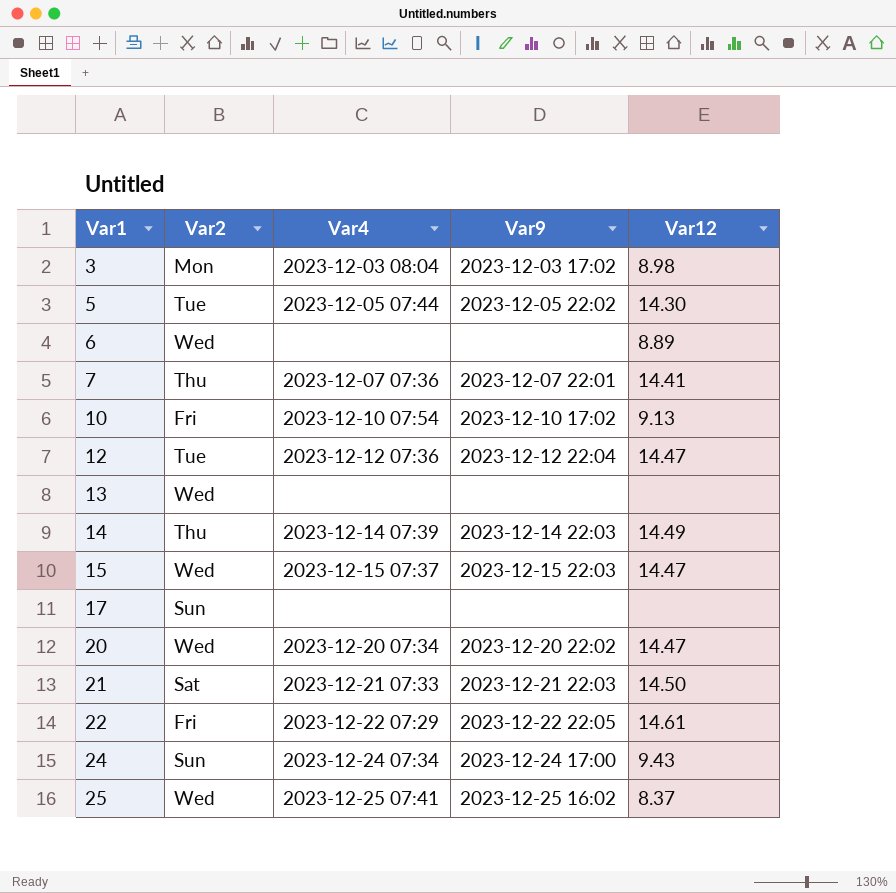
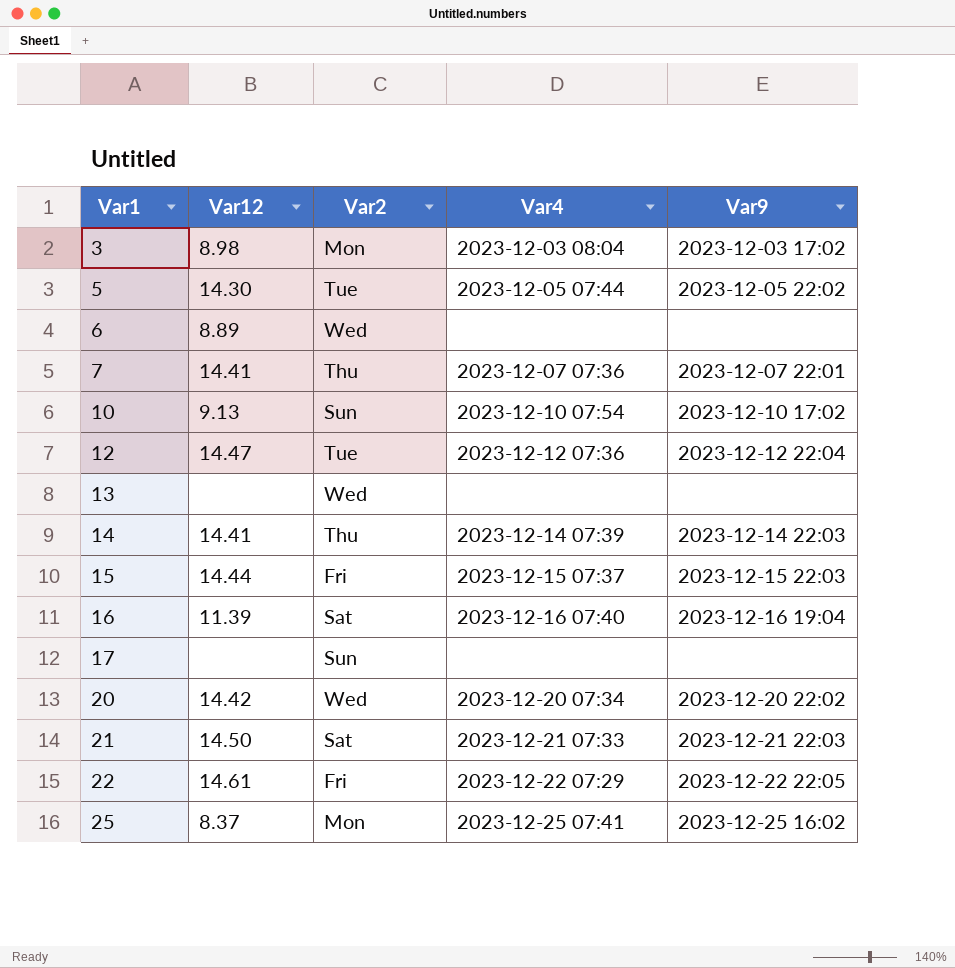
column Var12 | position: 5 -> 2
row 24: Sun | 2023-12-24 07:34 | 2023-12-24 17:00 | 9.43 -> none
10 | Var2: Fri -> Sun
14 | Var12: 14.49 -> 14.41
15 | Var12: 14.47 -> 14.44
15 | Var2: Wed -> Fri
row 16: none -> 11.39 | Sat | 2023-12-16 07:40 | 2023-12-16 19:04
20 | Var12: 14.47 -> 14.42
25 | Var2: Wed -> Mon

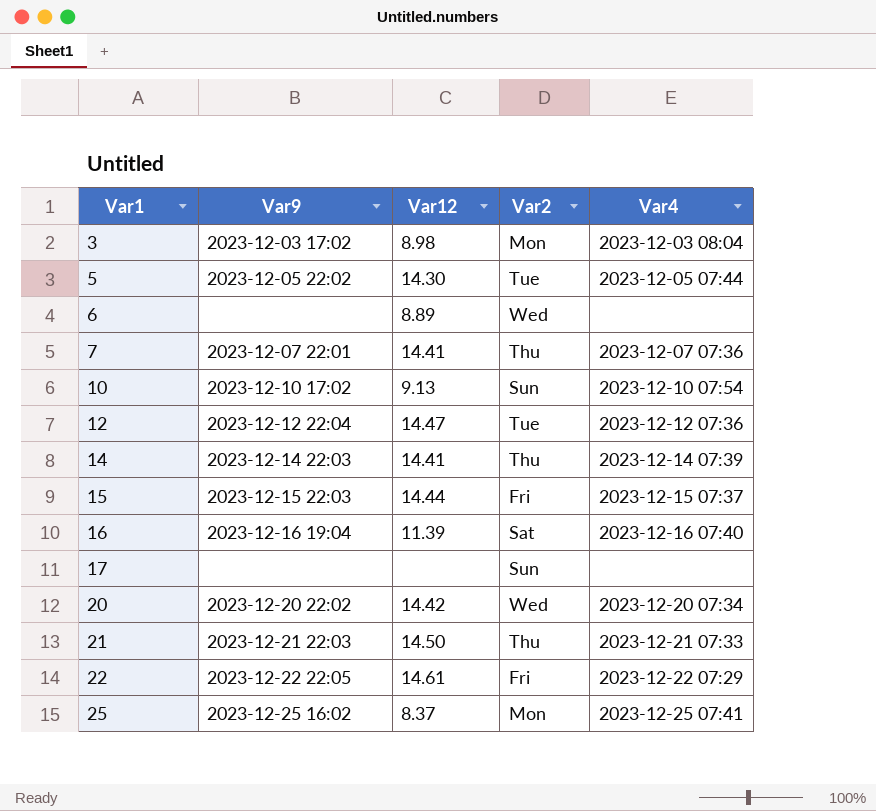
column Var9 | position: 5 -> 2
row 13: none | Wed | none | none -> none
21 | Var2: Sat -> Thu

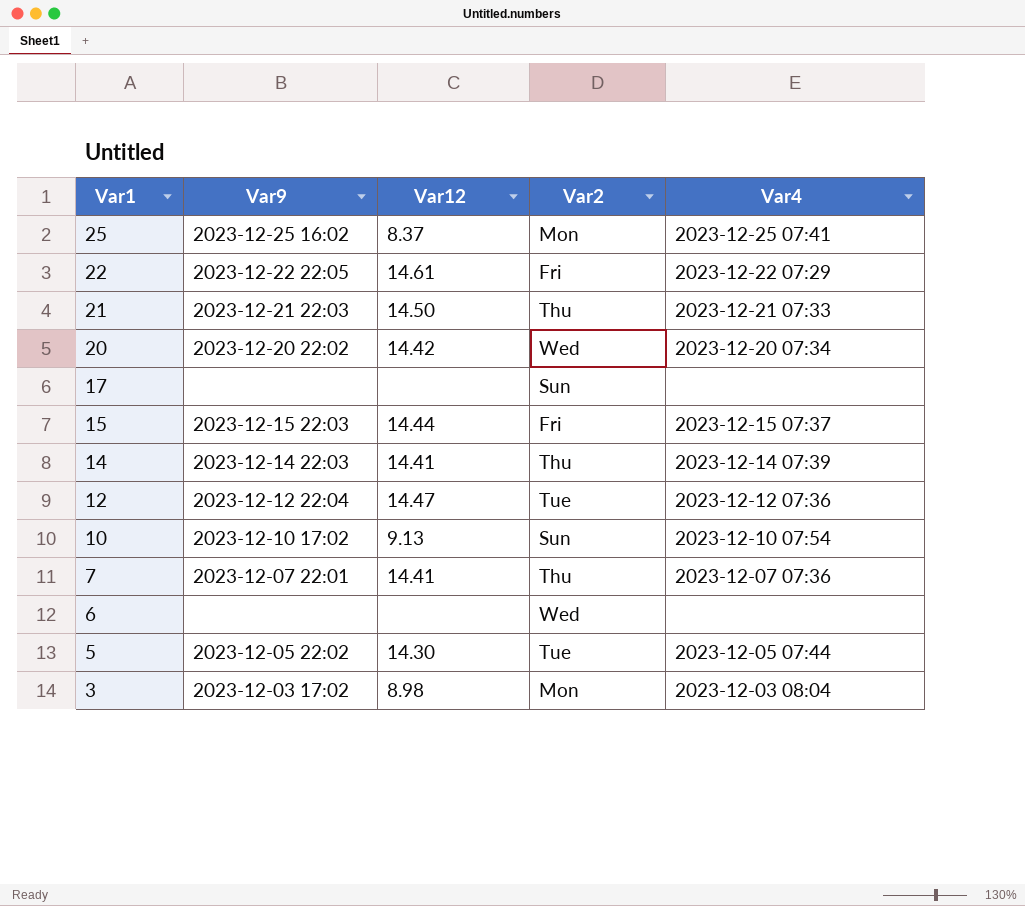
row order: Var1 ascending -> Var1 descending
row 16: 2023-12-16 19:04 | 11.39 | Sat | 2023-12-16 07:40 -> none
6 | Var12: 8.89 -> none

